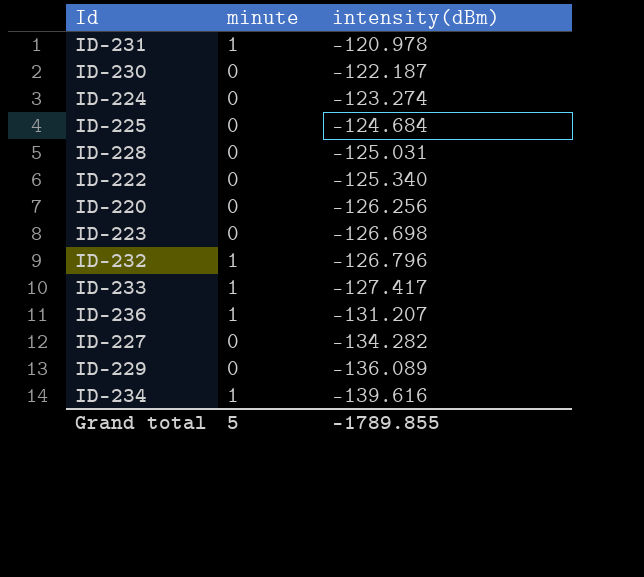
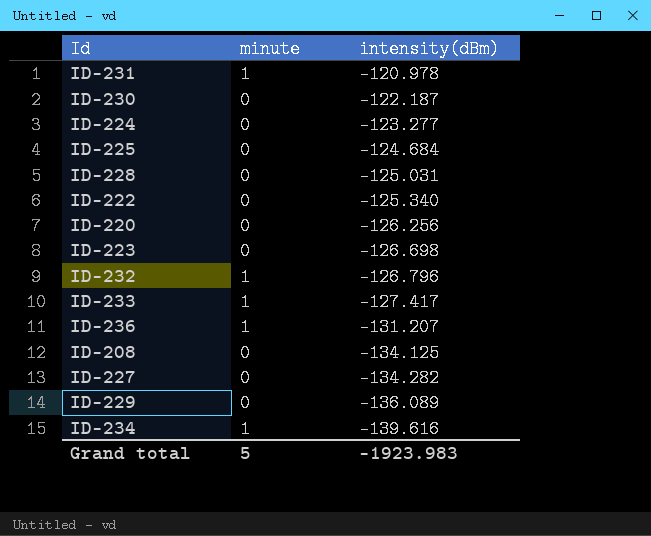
ID-224 | intensity(dBm): -123.274 -> -123.277
row ID-208: none -> 0 | -134.125
Grand total | intensity(dBm): -1789.855 -> -1923.983

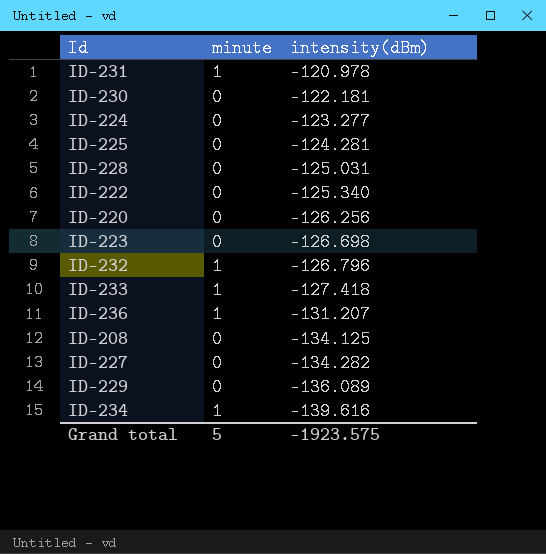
ID-230 | intensity(dBm): -122.187 -> -122.181
ID-225 | intensity(dBm): -124.684 -> -124.281
ID-233 | intensity(dBm): -127.417 -> -127.418
Grand total | intensity(dBm): -1923.983 -> -1923.575

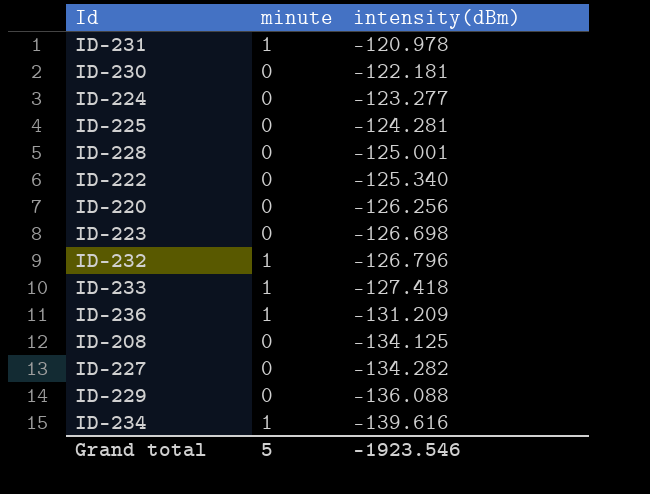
ID-228 | intensity(dBm): -125.031 -> -125.001
ID-236 | intensity(dBm): -131.207 -> -131.209
ID-229 | intensity(dBm): -136.089 -> -136.088
Grand total | intensity(dBm): -1923.575 -> -1923.546

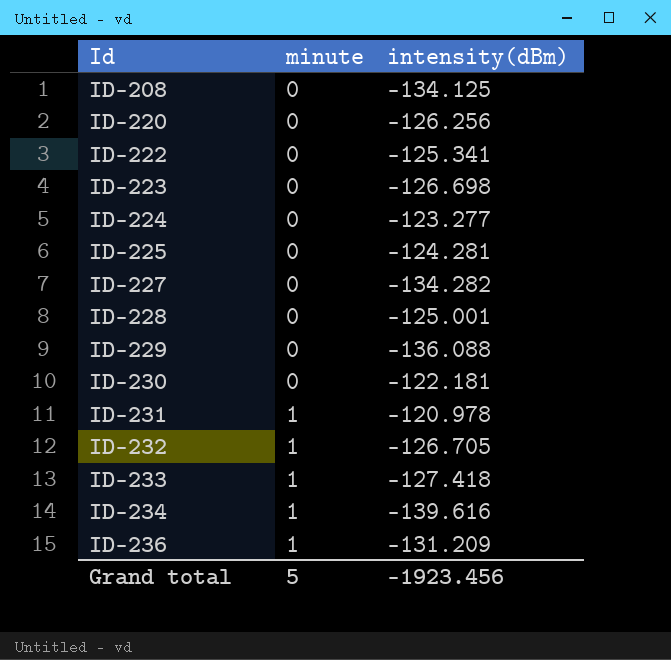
row order: intensity(dBm) descending -> Id ascending
ID-222 | intensity(dBm): -125.340 -> -125.341
ID-232 | intensity(dBm): -126.796 -> -126.705
Grand total | intensity(dBm): -1923.546 -> -1923.456

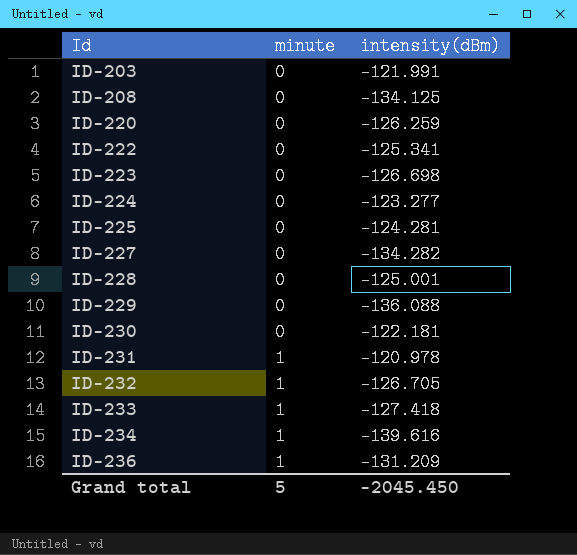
row ID-203: none -> 0 | -121.991
ID-220 | intensity(dBm): -126.256 -> -126.259
Grand total | intensity(dBm): -1923.456 -> -2045.450

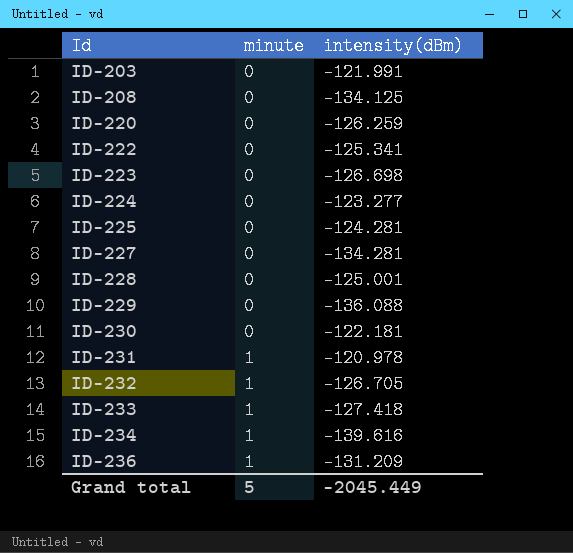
ID-227 | intensity(dBm): -134.282 -> -134.281
Grand total | intensity(dBm): -2045.450 -> -2045.449

